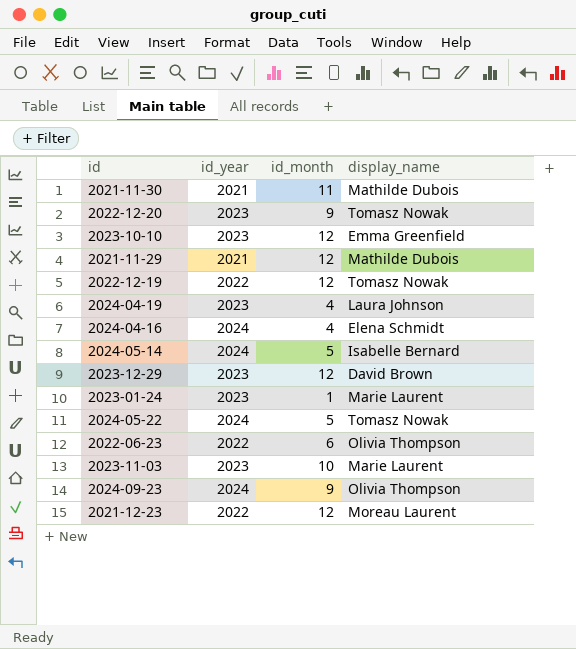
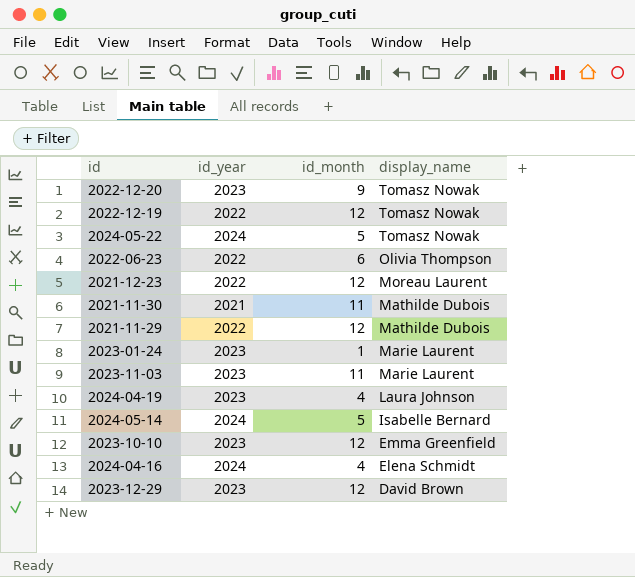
row order: none -> display_name descending
row 2024-09-23: 2024 | 9 | Olivia Thompson -> none
2021-11-29 | id_year: 2021 -> 2022
2023-11-03 | id_month: 10 -> 11

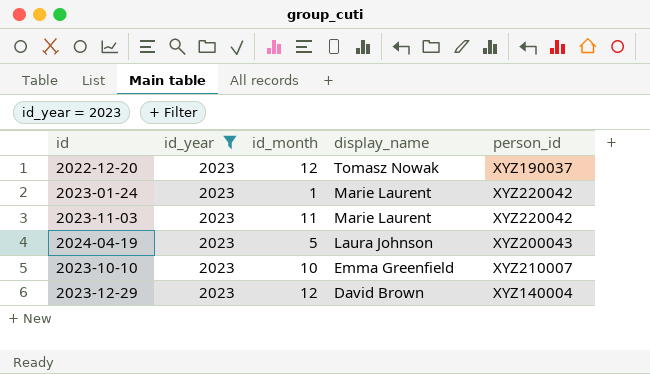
filter: none -> id_year = 2023
column person_id | position: none -> 5
2022-12-20 | id_month: 9 -> 12
2024-04-19 | id_month: 4 -> 5
2023-10-10 | id_month: 12 -> 10

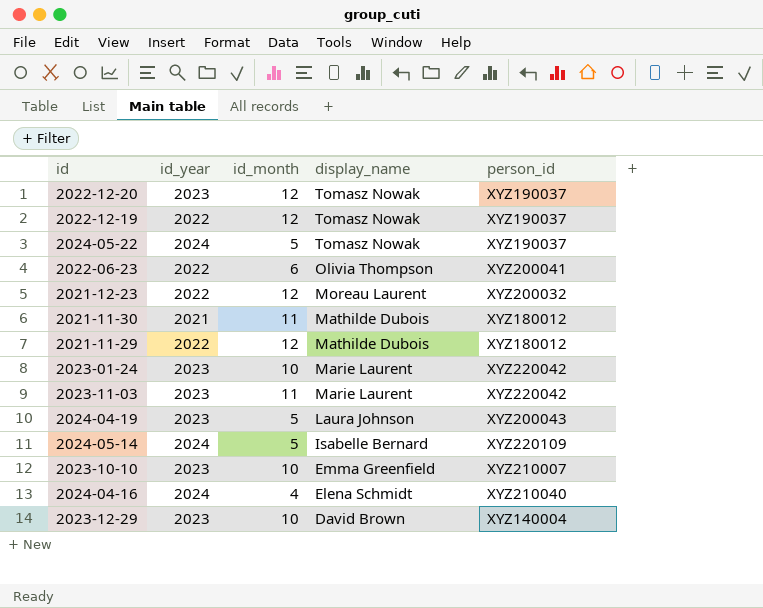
filter: id_year = 2023 -> none
2023-01-24 | id_month: 1 -> 10
2023-12-29 | id_month: 12 -> 10

